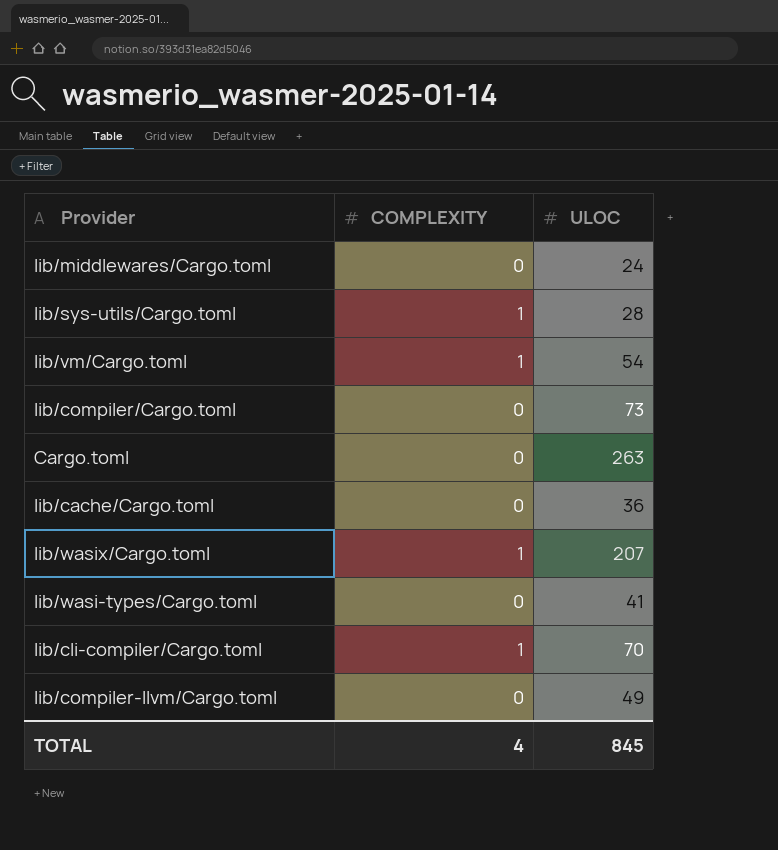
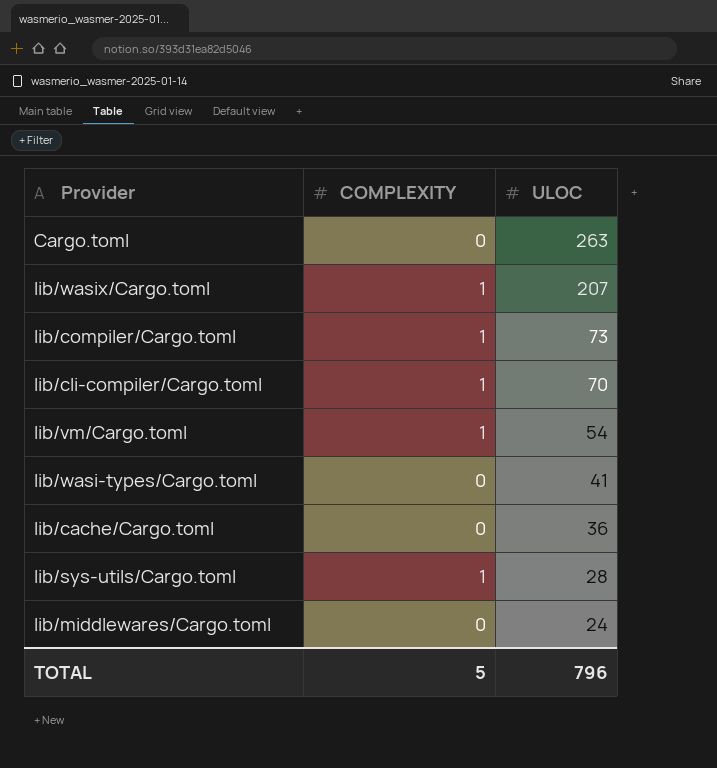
row order: none -> ULOC descending
row lib/compiler-llvm/Cargo.toml: 0 | 49 -> none
lib/compiler/Cargo.toml | COMPLEXITY: 0 -> 1
TOTAL | COMPLEXITY: 4 -> 5
TOTAL | ULOC: 845 -> 796

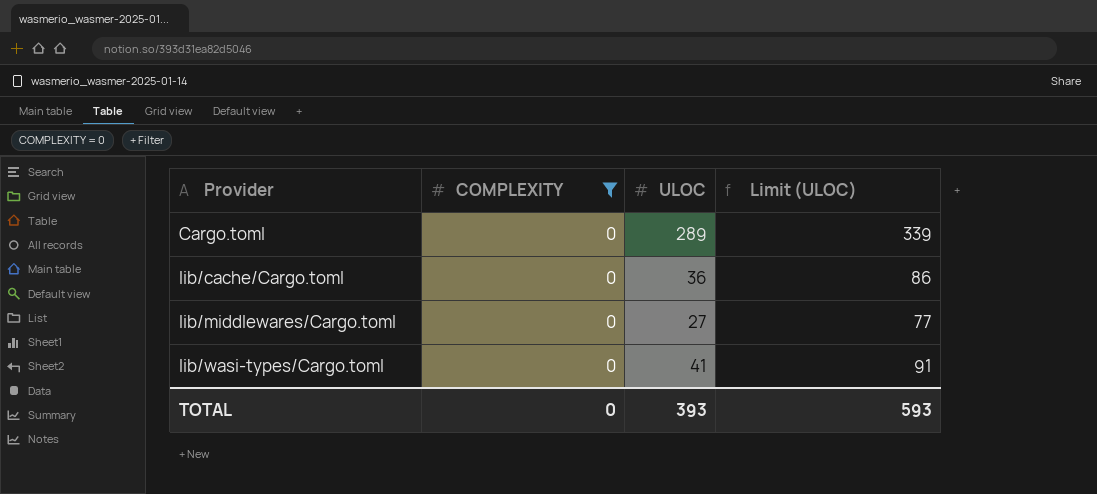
filter: none -> COMPLEXITY = 0
row order: ULOC descending -> Provider ascending
column Limit (ULOC) | formula: none -> [ULOC] + 50
Cargo.toml | ULOC: 263 -> 289
lib/middlewares/Cargo.toml | ULOC: 24 -> 27
TOTAL | COMPLEXITY: 5 -> 0
TOTAL | ULOC: 796 -> 393

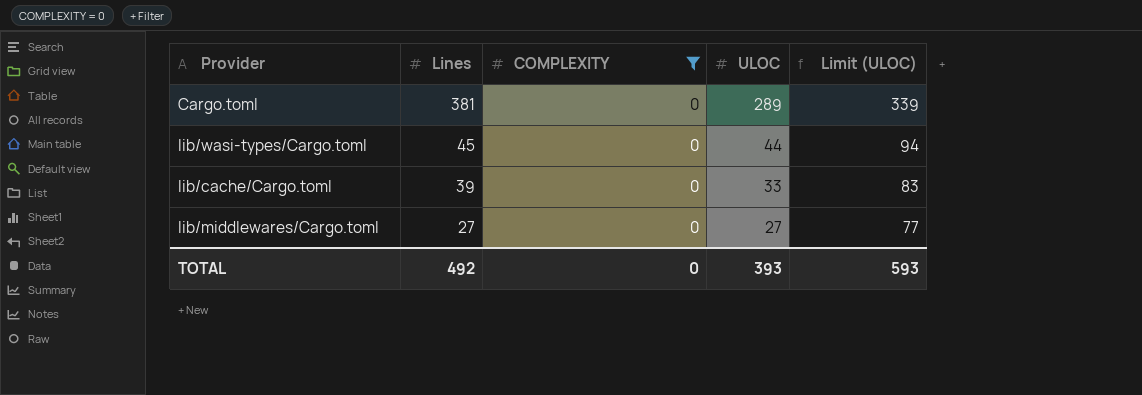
row order: Provider ascending -> Lines descending
column Lines | position: none -> 2
lib/wasi-types/Cargo.toml | ULOC: 41 -> 44
lib/wasi-types/Cargo.toml | Limit (ULOC): 91 -> 94
lib/cache/Cargo.toml | ULOC: 36 -> 33
lib/cache/Cargo.toml | Limit (ULOC): 86 -> 83

